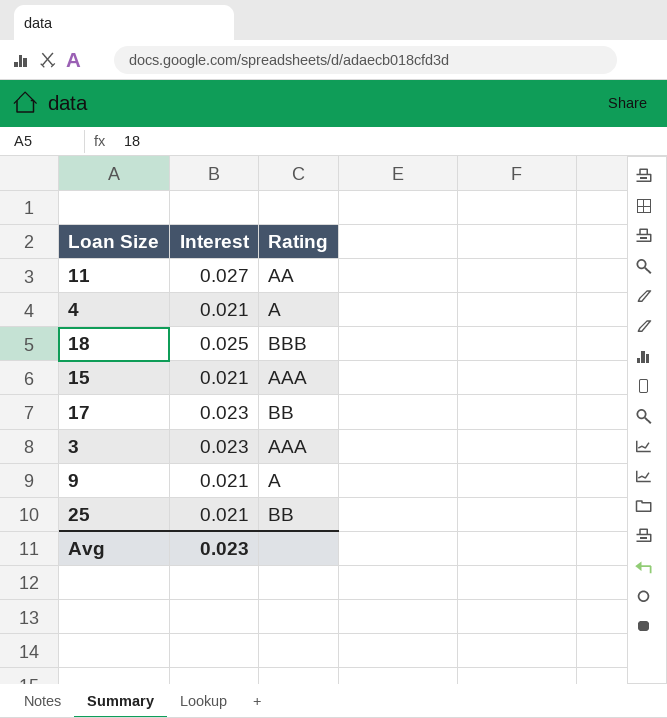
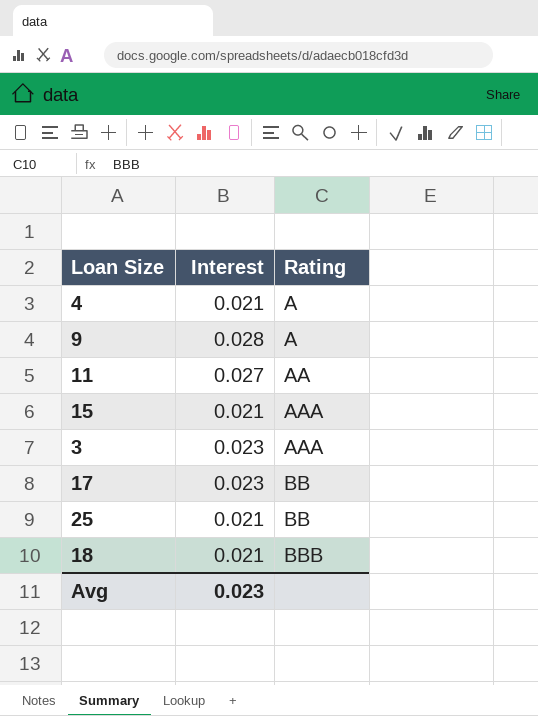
row order: none -> Rating ascending
9 | Interest: 0.021 -> 0.028
18 | Interest: 0.025 -> 0.021

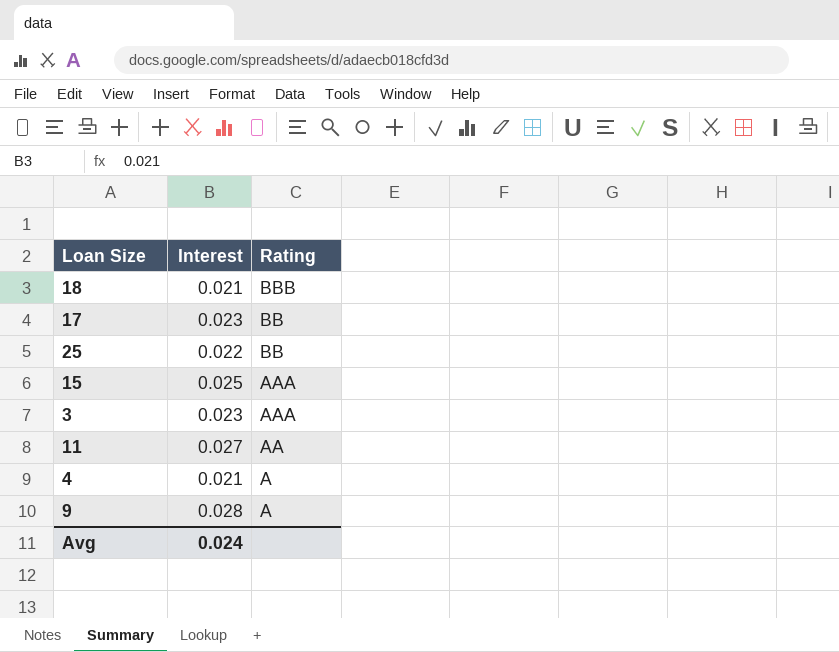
row order: Rating ascending -> Rating descending
25 | Interest: 0.021 -> 0.022
15 | Interest: 0.021 -> 0.025
Avg | Interest: 0.023 -> 0.024

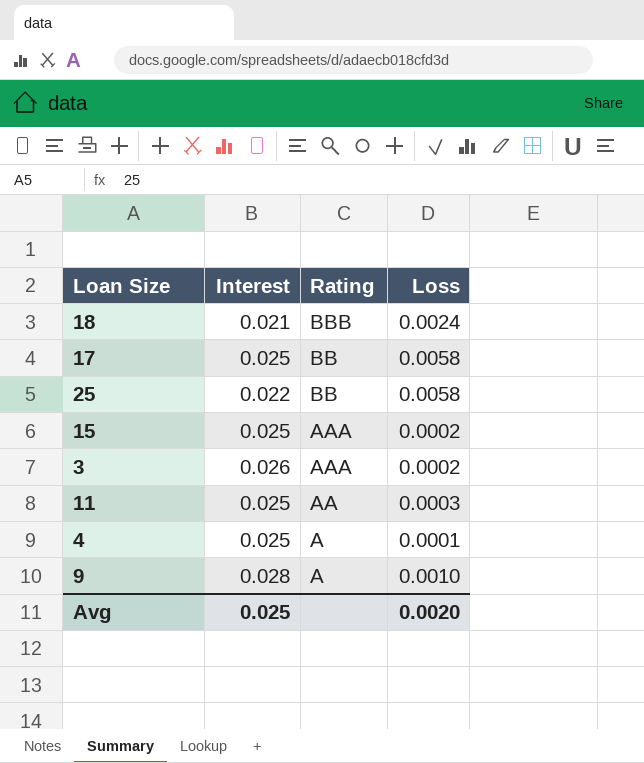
column Loss | position: none -> 4
17 | Interest: 0.023 -> 0.025
3 | Interest: 0.023 -> 0.026
11 | Interest: 0.027 -> 0.025
4 | Interest: 0.021 -> 0.025
Avg | Interest: 0.024 -> 0.025

